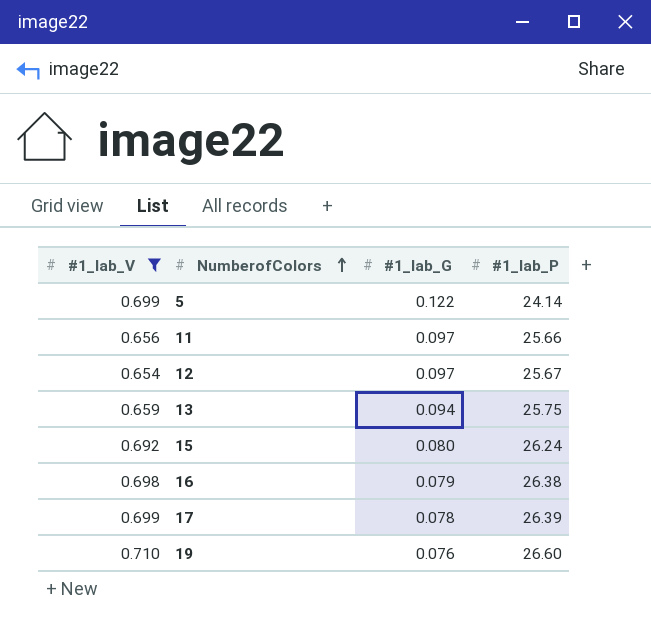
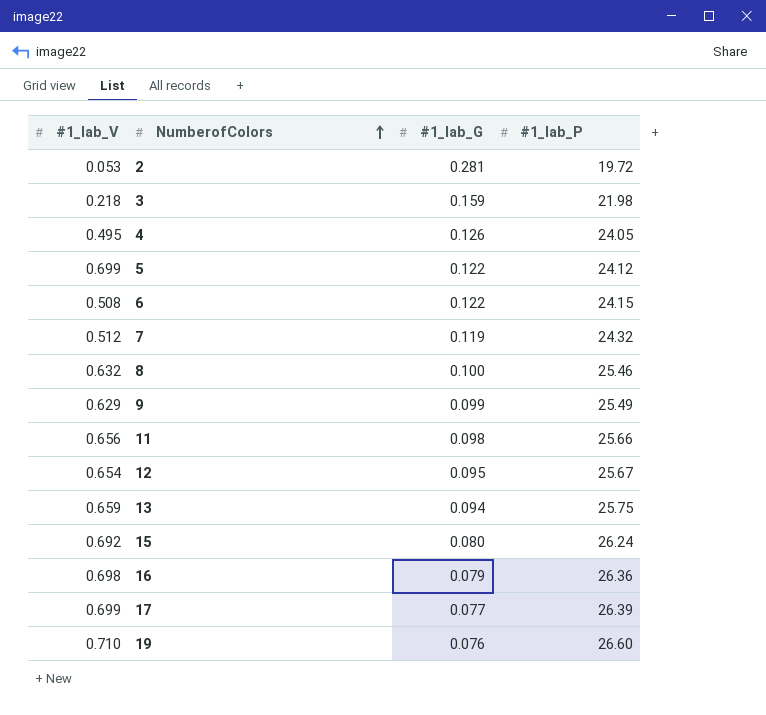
filter: #1_lab_V >= 0.654 -> none
5 | #1_lab_P: 24.14 -> 24.12
11 | #1_lab_G: 0.097 -> 0.098
12 | #1_lab_G: 0.097 -> 0.095
16 | #1_lab_P: 26.38 -> 26.36
17 | #1_lab_G: 0.078 -> 0.077

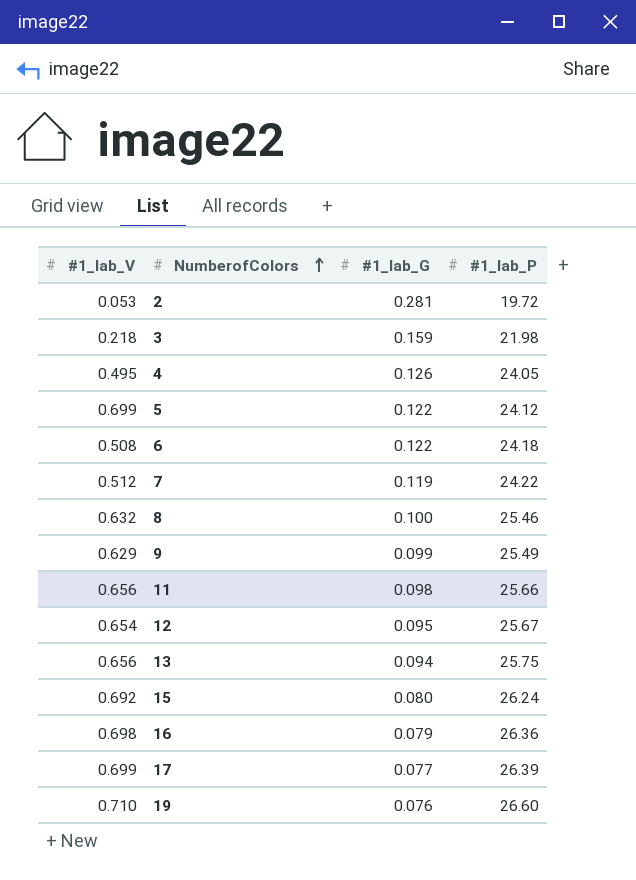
6 | #1_lab_P: 24.15 -> 24.18
7 | #1_lab_P: 24.32 -> 24.22
13 | #1_lab_V: 0.659 -> 0.656

